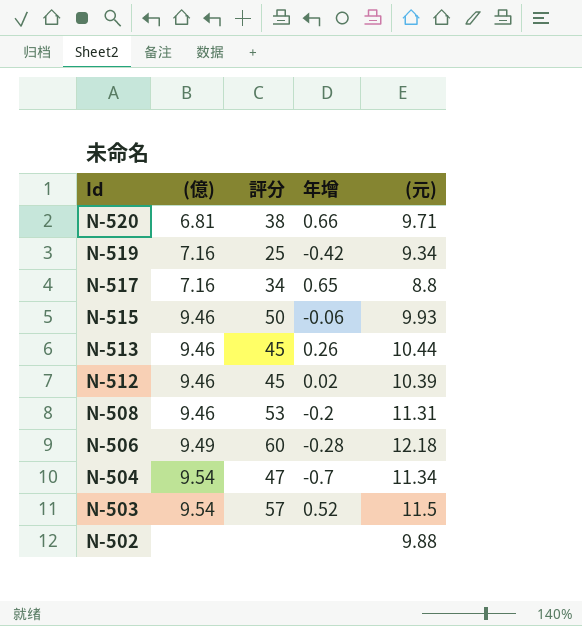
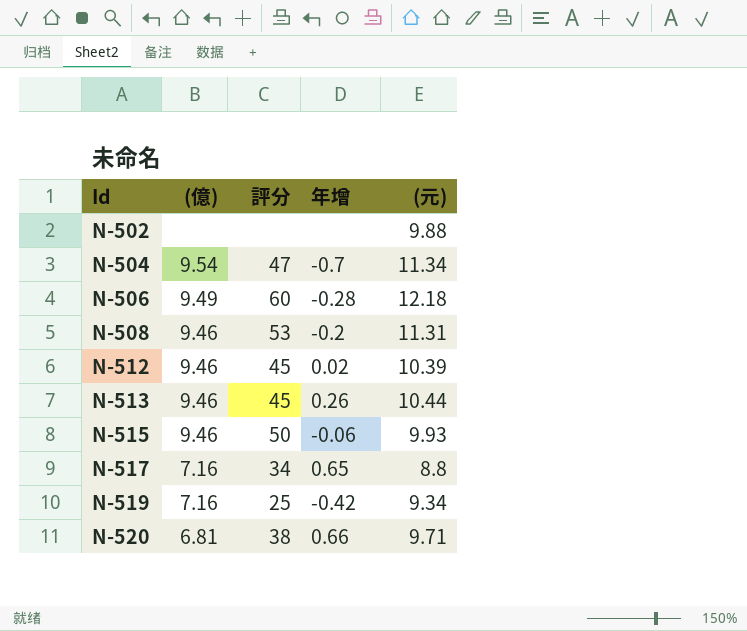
row order: Id descending -> Id ascending
row N-503: 9.54 | 57 | 0.52 | 11.5 -> none

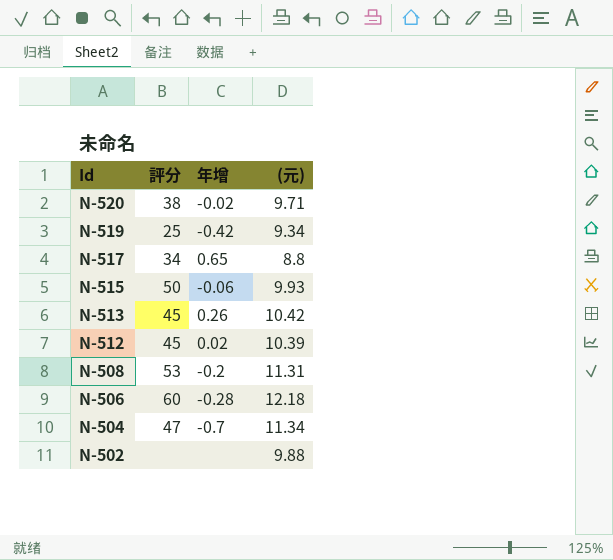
row order: Id ascending -> Id descending
column (億) | position: 2 -> none
N-520 | 年增: 0.66 -> -0.02
N-513 | (元): 10.44 -> 10.42

